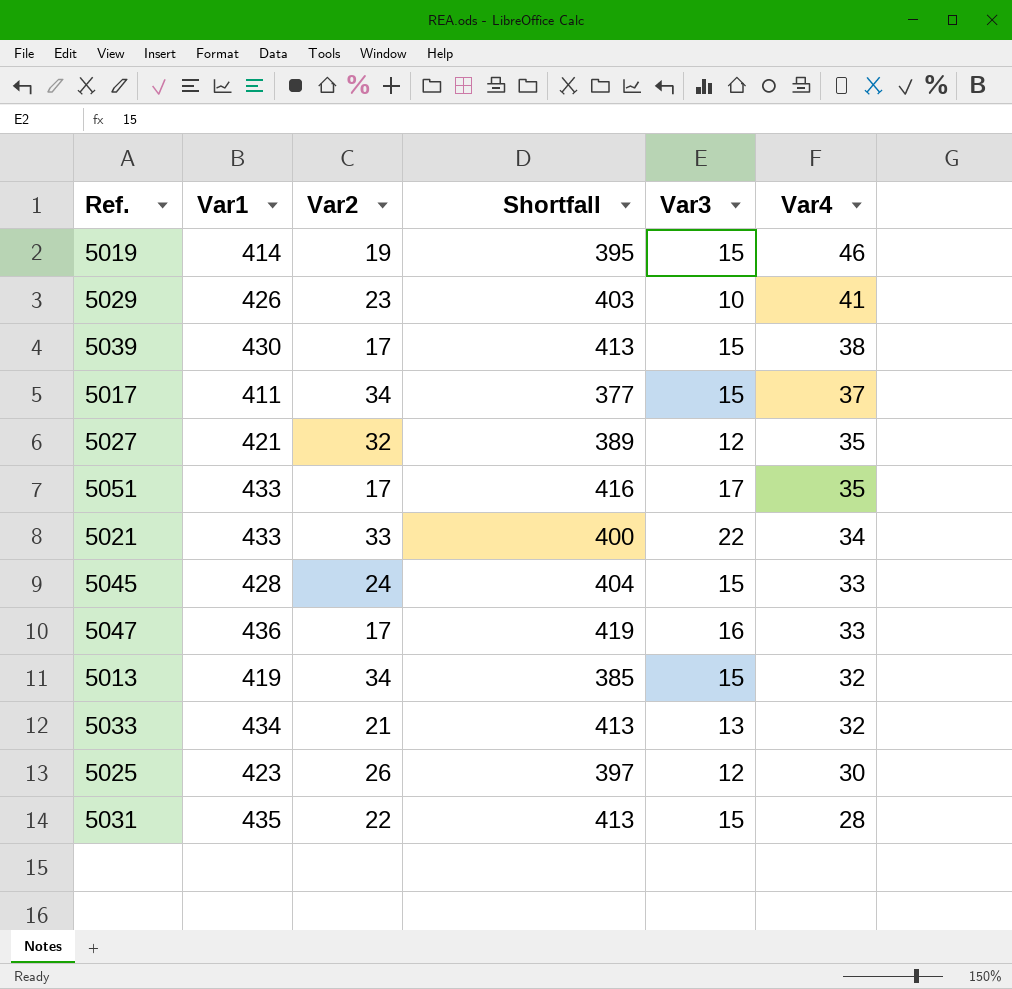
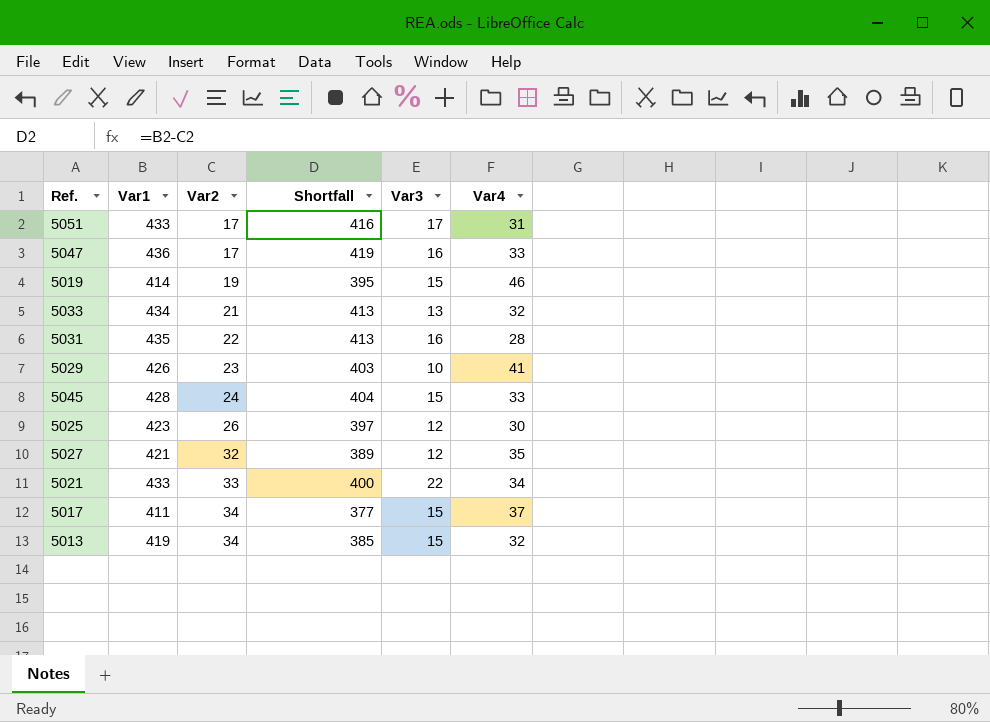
row order: Var4 descending -> Var2 ascending
row 5039: 430 | 17 | 413 | 15 | 38 -> none
5051 | Var4: 35 -> 31
5031 | Var3: 15 -> 16

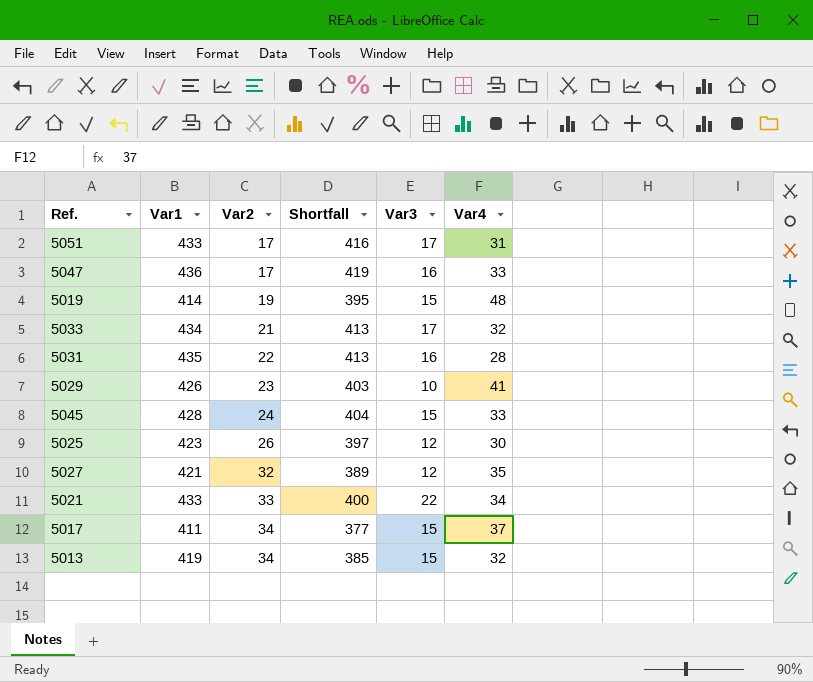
5019 | Var4: 46 -> 48
5033 | Var3: 13 -> 17

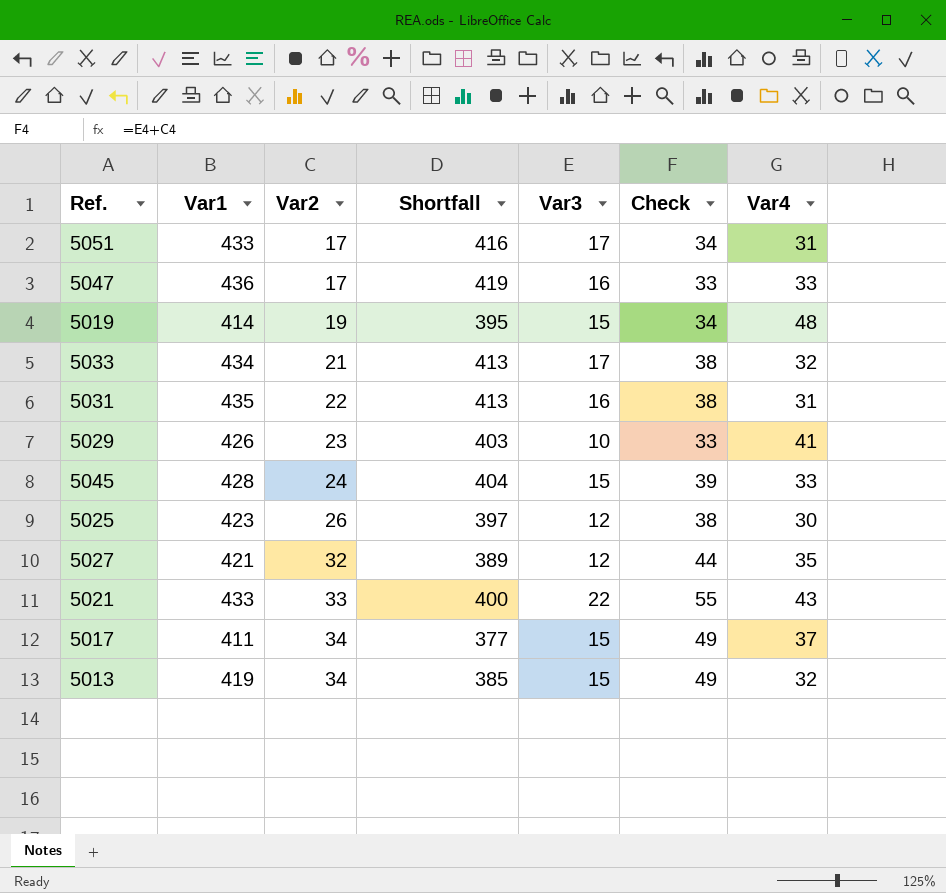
column Check | formula: none -> [Var2] + [Var3]
5031 | Var4: 28 -> 31
5021 | Var4: 34 -> 43

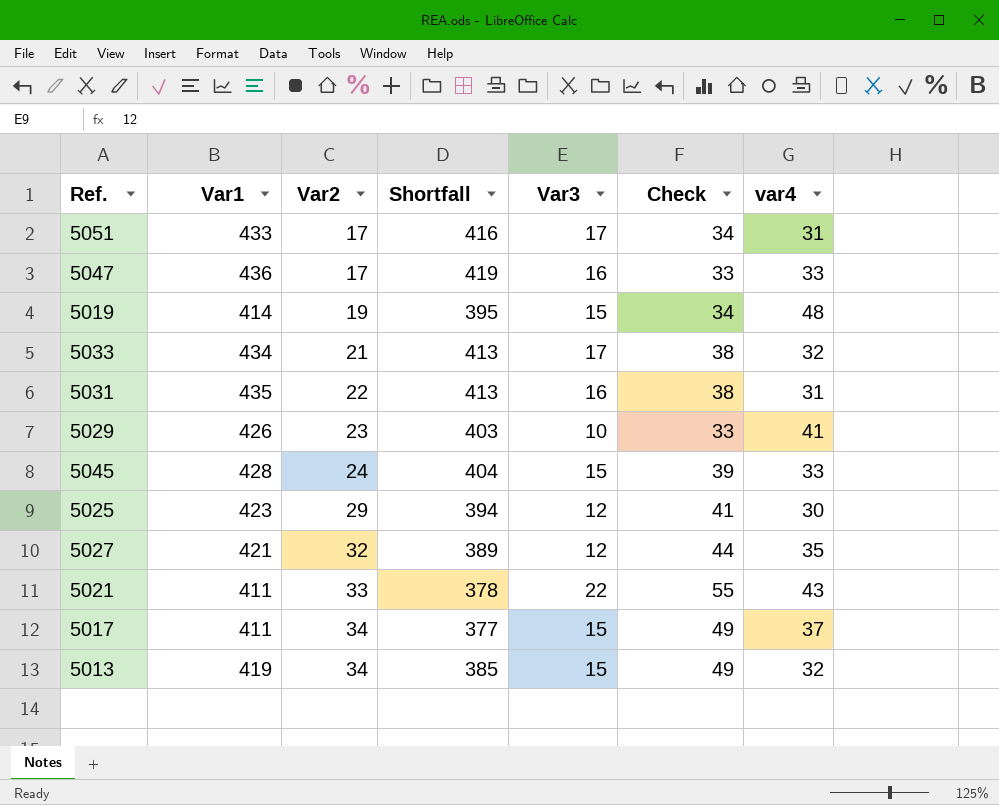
column name: Var4 -> var4
5025 | Var2: 26 -> 29
5025 | Shortfall: 397 -> 394
5025 | Check: 38 -> 41
5021 | Var1: 433 -> 411
5021 | Shortfall: 400 -> 378

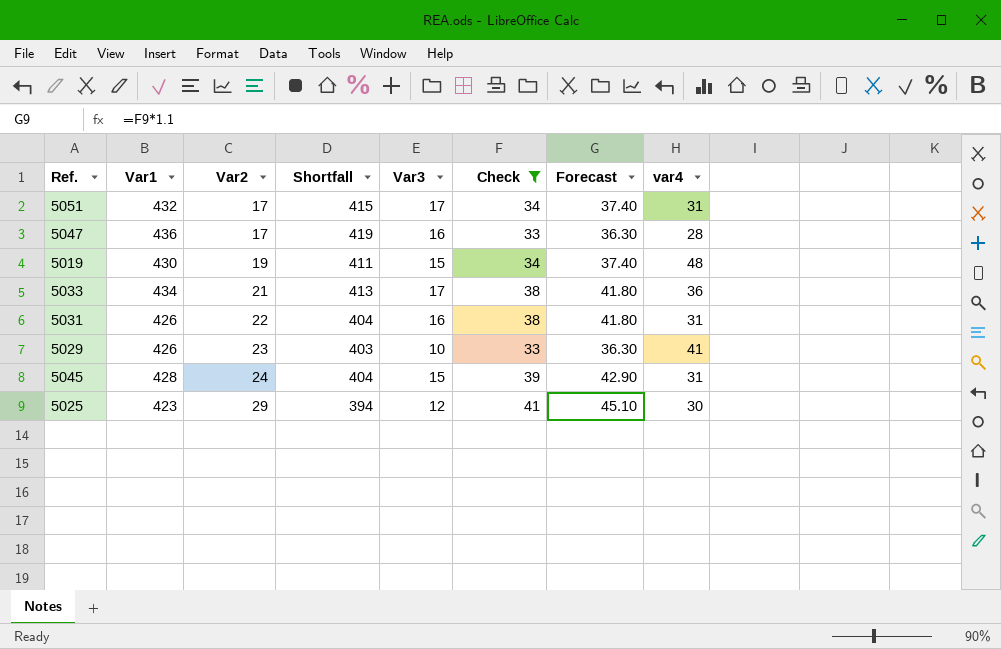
filter: none -> Check <= 41
column Forecast | formula: none -> [Check] * 1.1
5051 | Var1: 433 -> 432
5051 | Shortfall: 416 -> 415
5047 | var4: 33 -> 28
5019 | Var1: 414 -> 430
5019 | Shortfall: 395 -> 411
5033 | var4: 32 -> 36
5031 | Var1: 435 -> 426
5031 | Shortfall: 413 -> 404
5045 | var4: 33 -> 31

